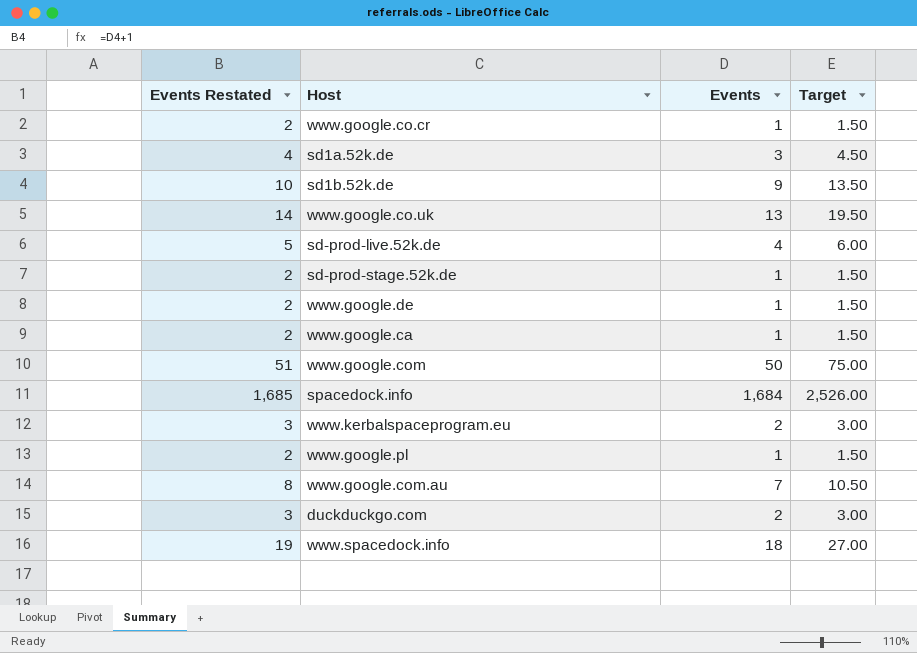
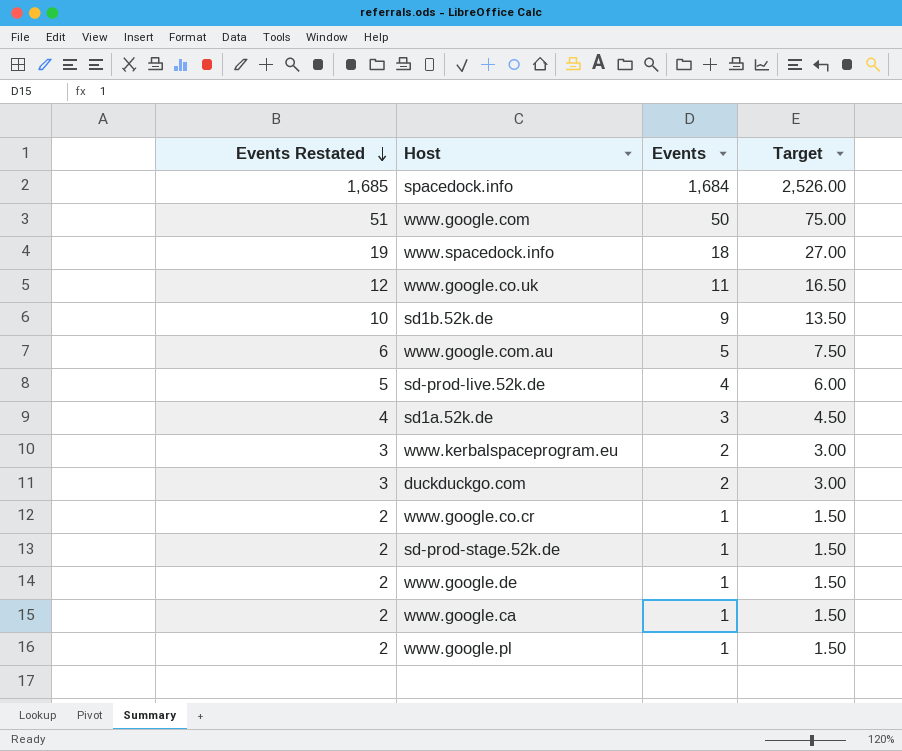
row order: none -> Events Restated descending
www.google.co.uk | Events Restated: 14 -> 12
www.google.co.uk | Events: 13 -> 11
www.google.co.uk | Target: 19.50 -> 16.50
www.google.com.au | Events Restated: 8 -> 6
www.google.com.au | Events: 7 -> 5
www.google.com.au | Target: 10.50 -> 7.50

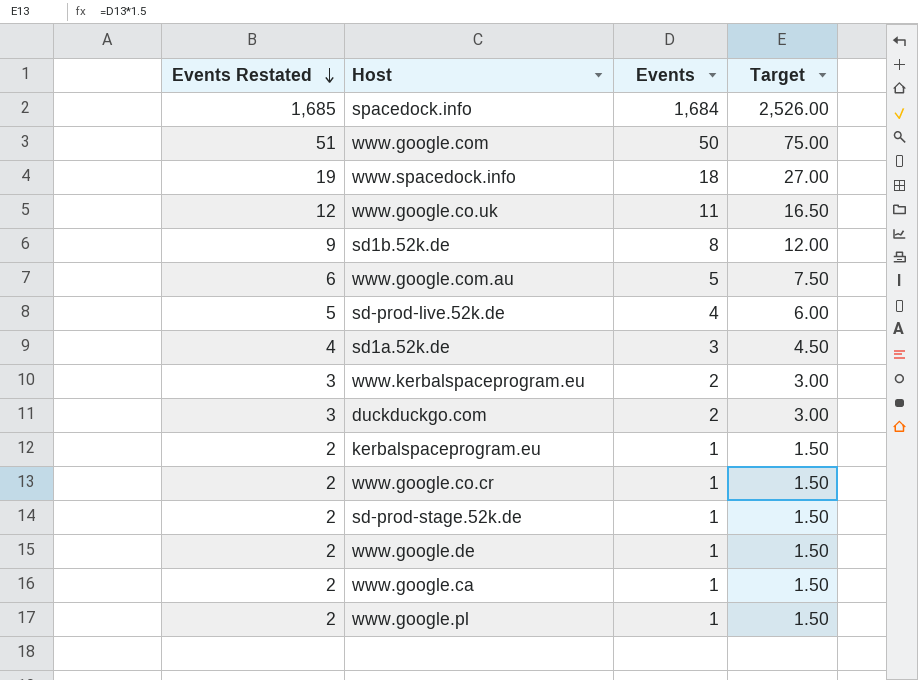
sd1b.52k.de | Events Restated: 10 -> 9
sd1b.52k.de | Events: 9 -> 8
sd1b.52k.de | Target: 13.50 -> 12.00
row kerbalspaceprogram.eu: none -> 2 | 1 | 1.50

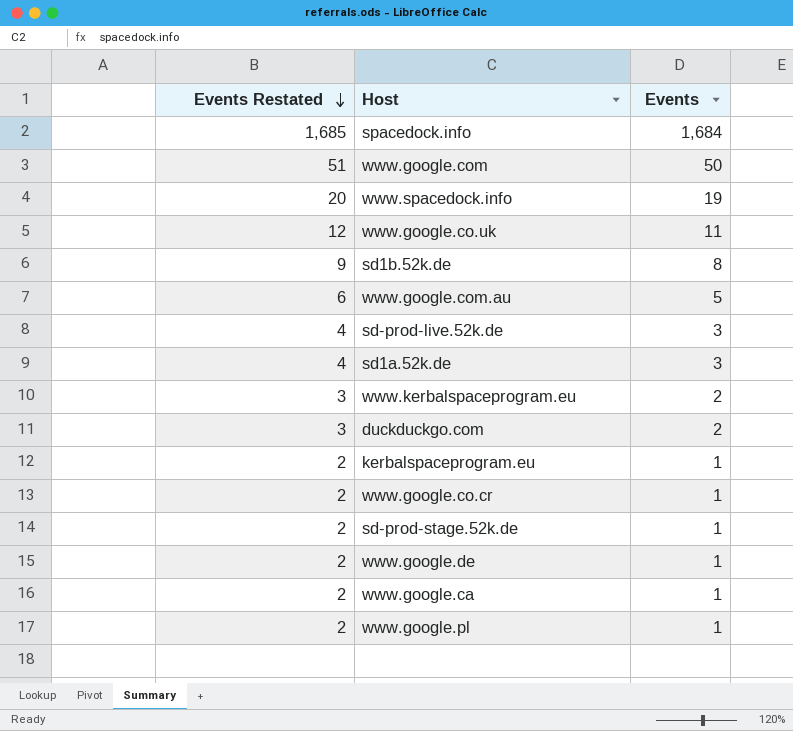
column Target | formula: [Events] * 1.5 -> none
www.spacedock.info | Events Restated: 19 -> 20
www.spacedock.info | Events: 18 -> 19
sd-prod-live.52k.de | Events Restated: 5 -> 4
sd-prod-live.52k.de | Events: 4 -> 3

